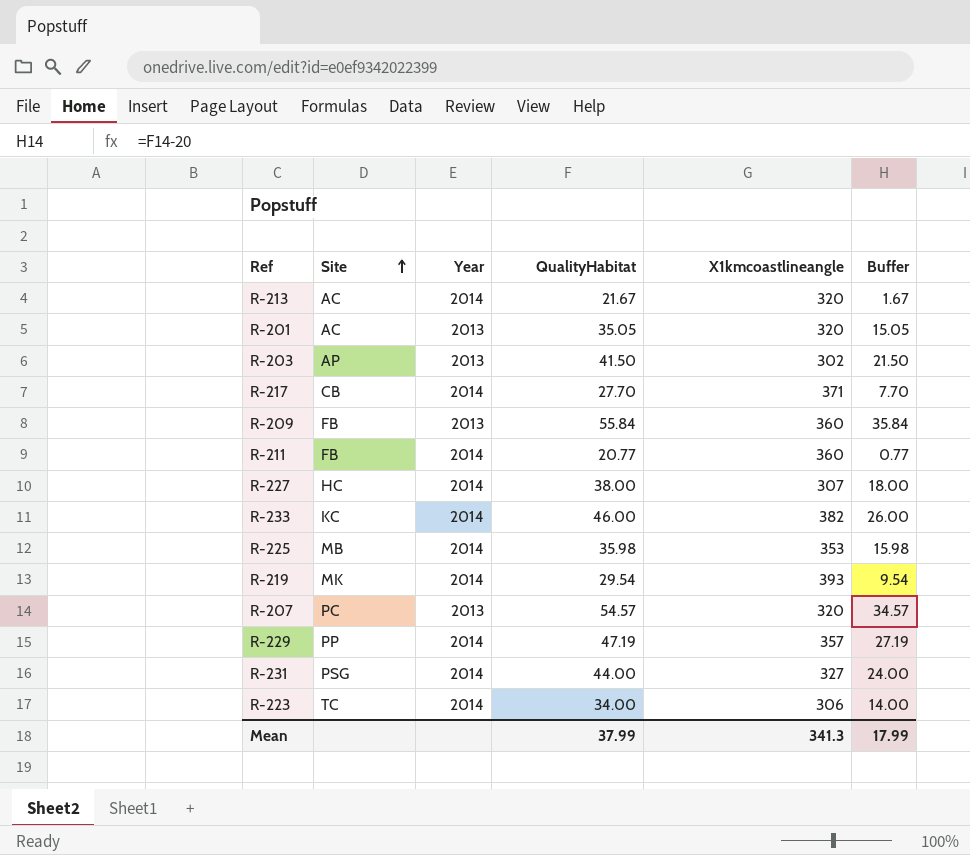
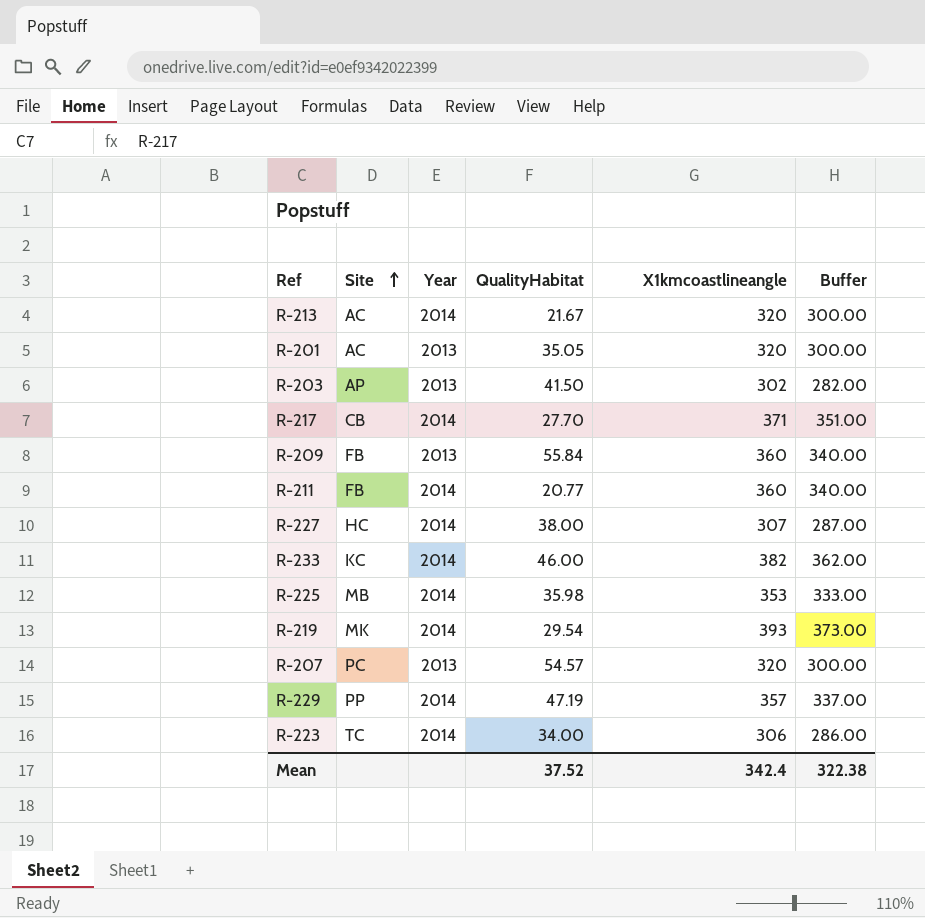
column Buffer | formula: [QualityHabitat] - 20 -> [X1kmcoastlineangle] - 20
row R-231: PSG | 2014 | 44.00 | 327 | 24.00 -> none
Mean | QualityHabitat: 37.99 -> 37.52
Mean | X1kmcoastlineangle: 341.3 -> 342.4
Mean | Buffer: 17.99 -> 322.38

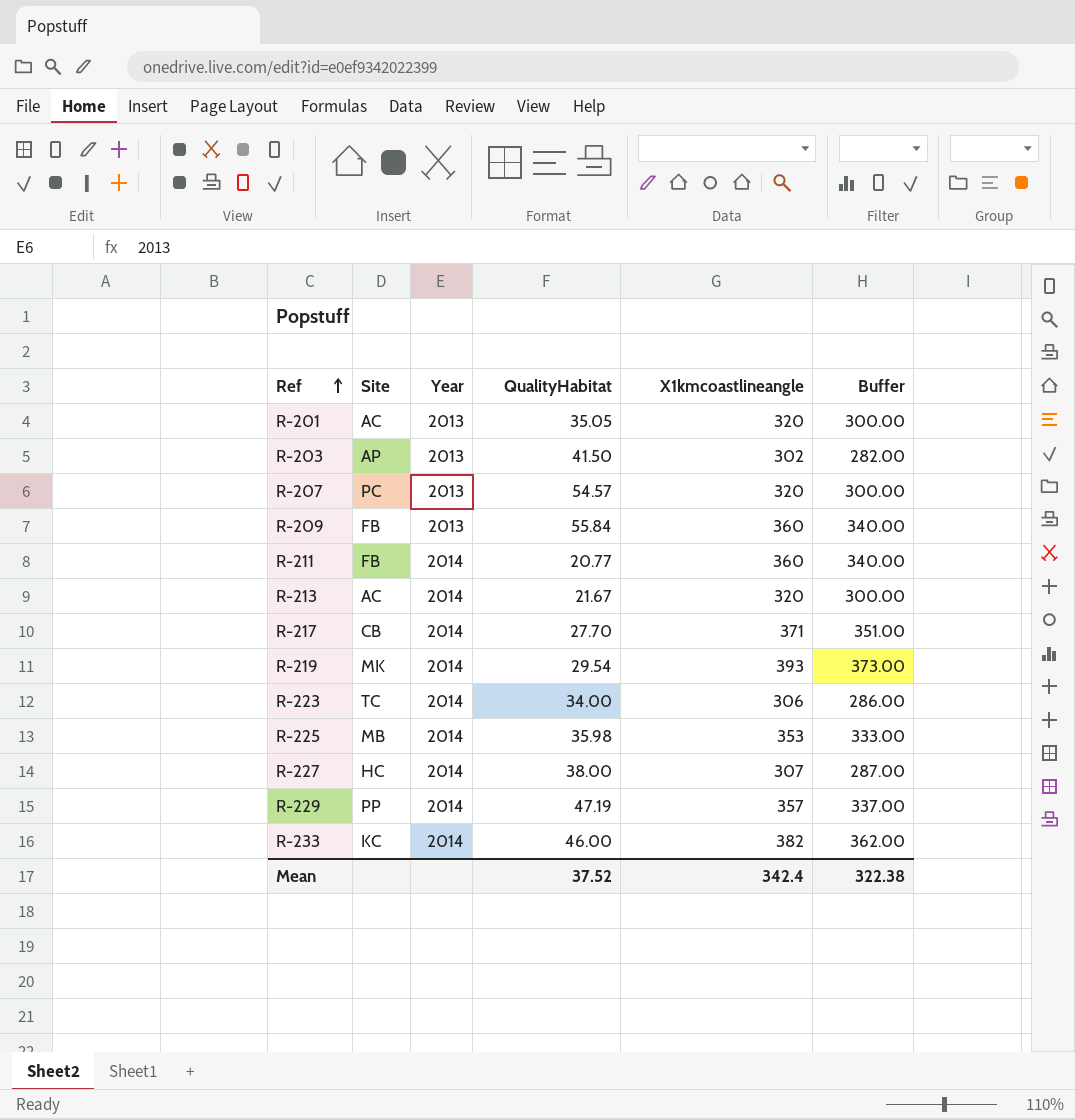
row order: Site ascending -> Ref ascending

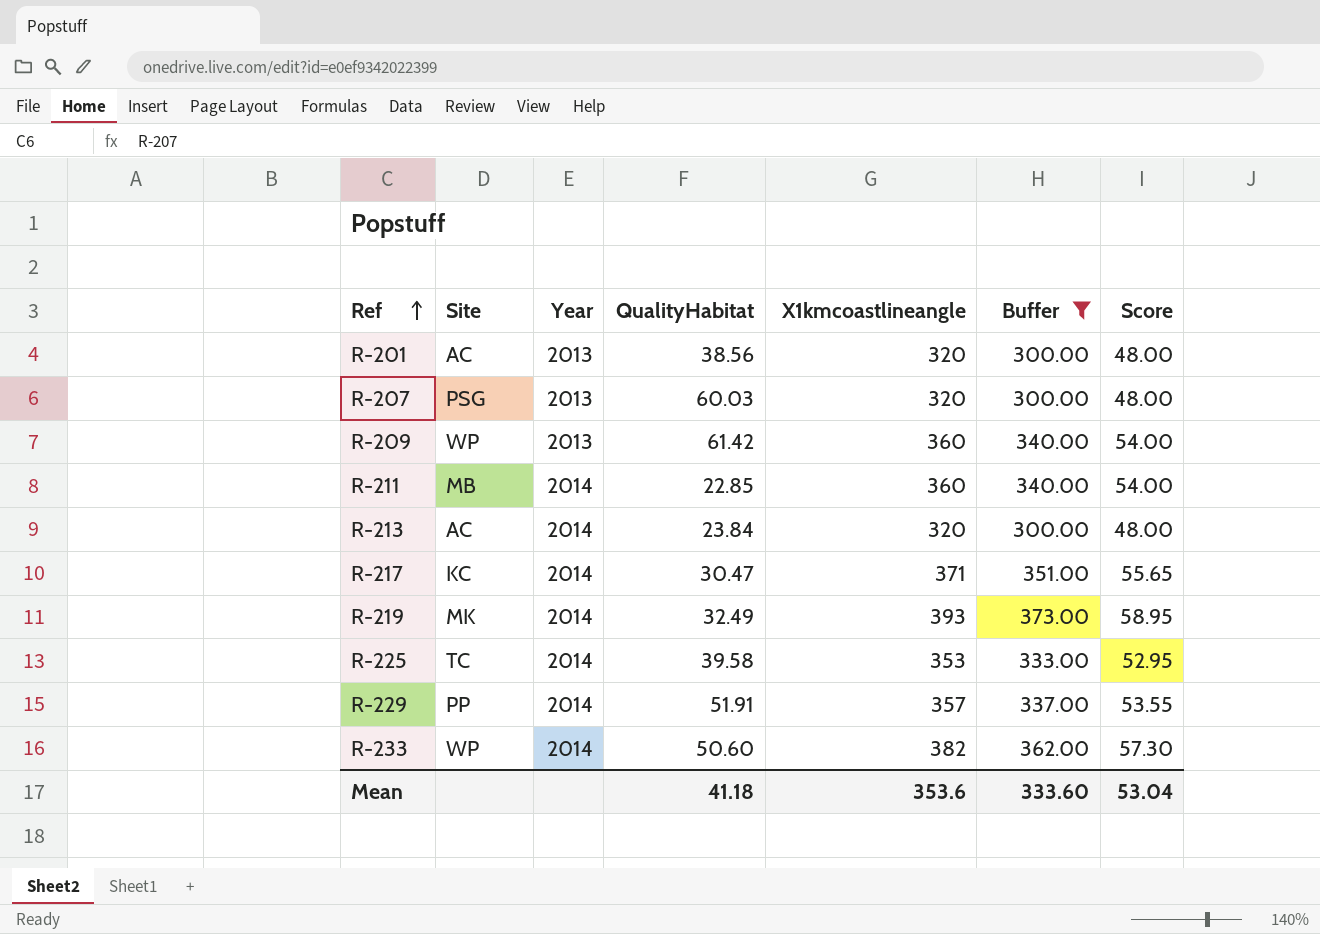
filter: none -> Buffer >= 300.00
column Score | formula: none -> [X1kmcoastlineangle] * 0.15
R-201 | QualityHabitat: 35.05 -> 38.56
R-207 | Site: PC -> PSG
R-207 | QualityHabitat: 54.57 -> 60.03
R-209 | Site: FB -> WP
R-209 | QualityHabitat: 55.84 -> 61.42
R-211 | Site: FB -> MB
R-211 | QualityHabitat: 20.77 -> 22.85
R-213 | QualityHabitat: 21.67 -> 23.84
R-217 | Site: CB -> KC
R-217 | QualityHabitat: 27.70 -> 30.47
R-219 | QualityHabitat: 29.54 -> 32.49
R-225 | Site: MB -> TC
R-225 | QualityHabitat: 35.98 -> 39.58
R-229 | QualityHabitat: 47.19 -> 51.91
R-233 | Site: KC -> WP
R-233 | QualityHabitat: 46.00 -> 50.60
Mean | QualityHabitat: 37.52 -> 41.18
Mean | X1kmcoastlineangle: 342.4 -> 353.6
Mean | Buffer: 322.38 -> 333.60

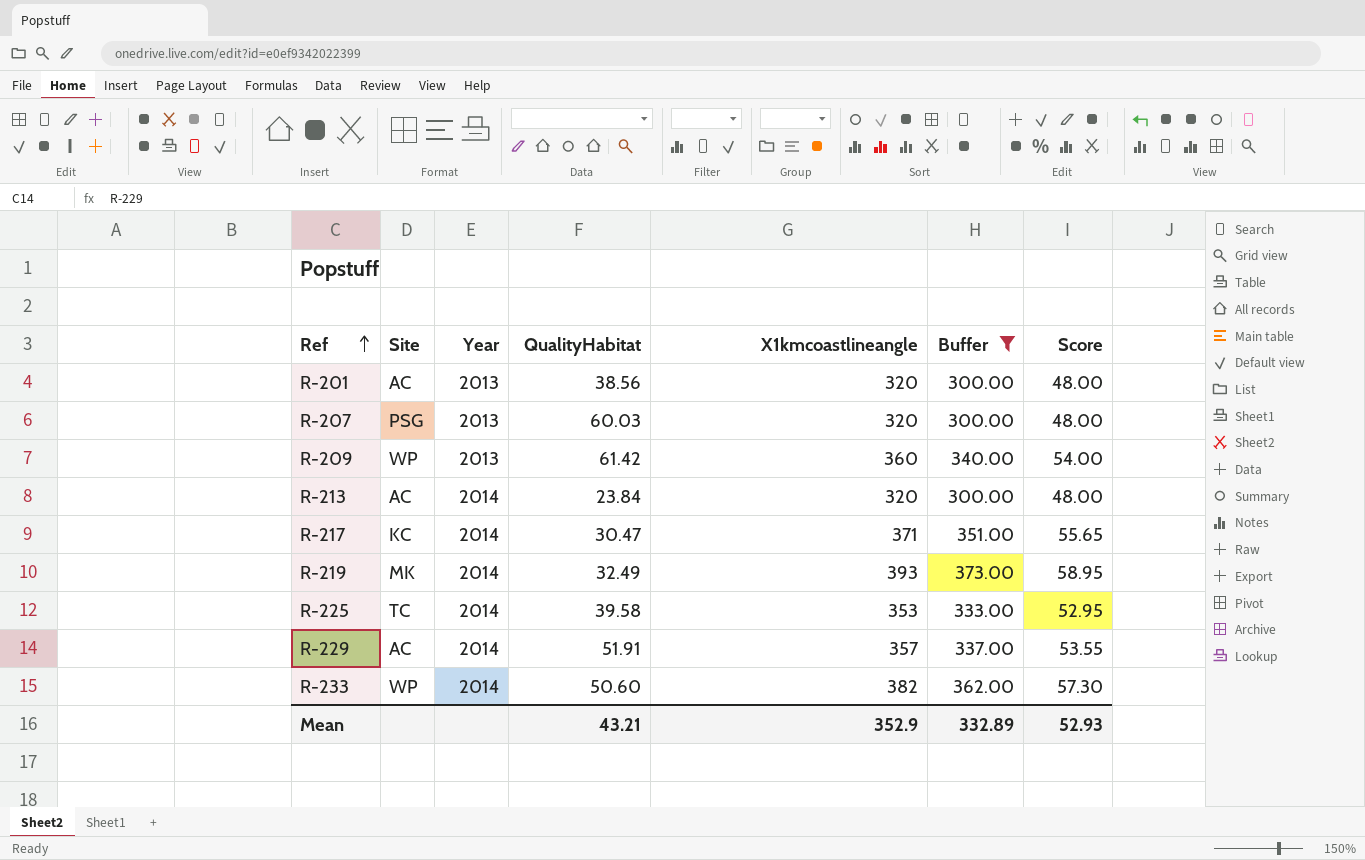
row R-211: MB | 2014 | 22.85 | 360 | 340.00 | 54.00 -> none
R-229 | Site: PP -> AC
Mean | QualityHabitat: 41.18 -> 43.21
Mean | X1kmcoastlineangle: 353.6 -> 352.9
Mean | Buffer: 333.60 -> 332.89
Mean | Score: 53.04 -> 52.93

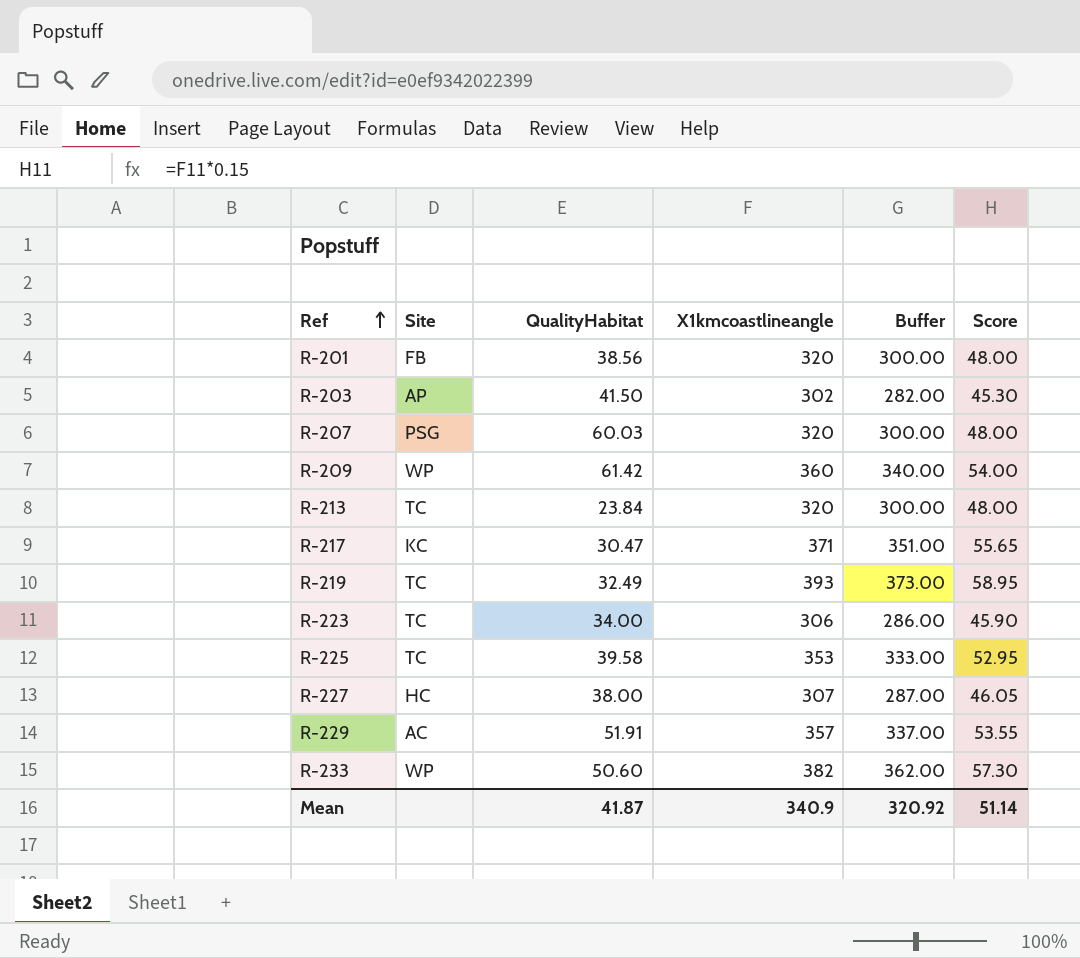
filter: Buffer >= 300.00 -> none
column Year | position: 3 -> none
R-201 | Site: AC -> FB
R-213 | Site: AC -> TC
R-219 | Site: MK -> TC
Mean | QualityHabitat: 43.21 -> 41.87
Mean | X1kmcoastlineangle: 352.9 -> 340.9
Mean | Buffer: 332.89 -> 320.92
Mean | Score: 52.93 -> 51.14

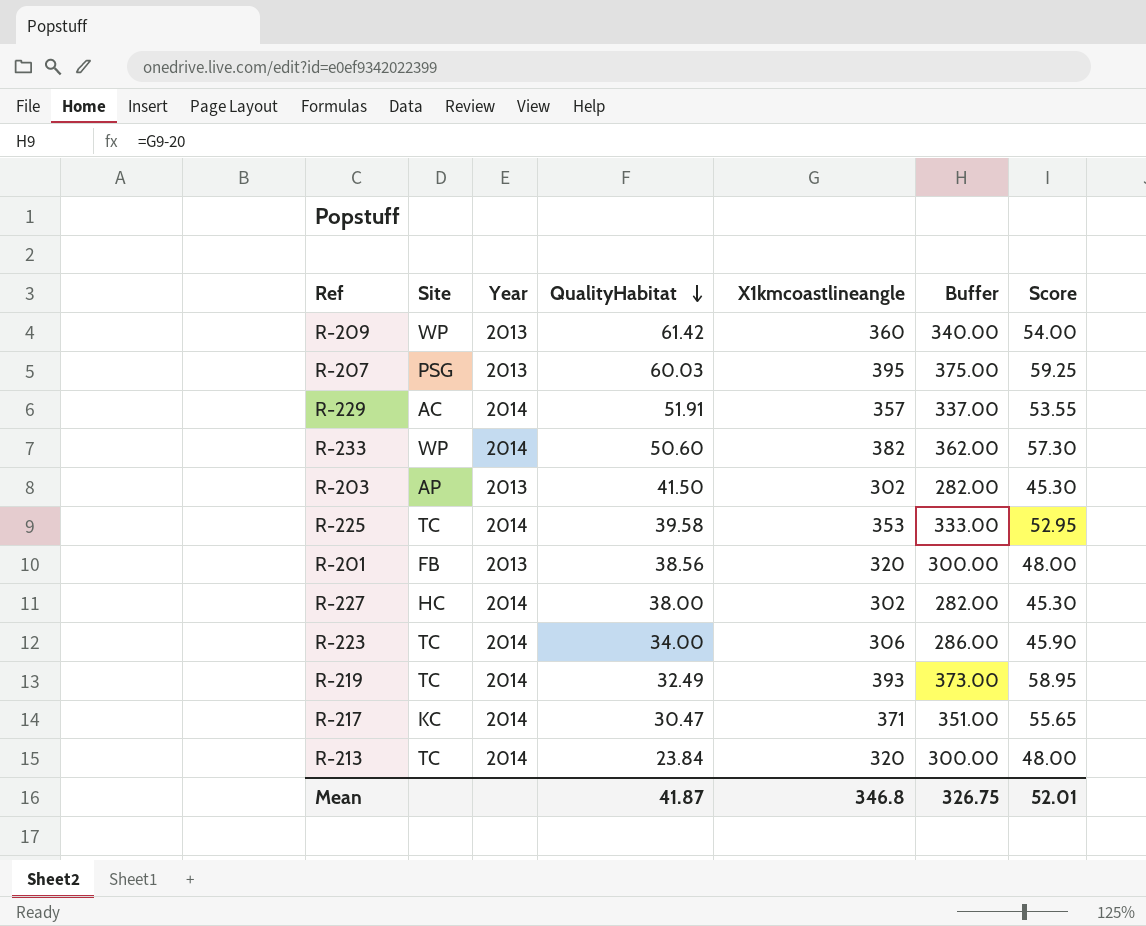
row order: Ref ascending -> QualityHabitat descending
column Year | position: none -> 3
R-207 | X1kmcoastlineangle: 320 -> 395
R-207 | Buffer: 300.00 -> 375.00
R-207 | Score: 48.00 -> 59.25
R-227 | X1kmcoastlineangle: 307 -> 302
R-227 | Buffer: 287.00 -> 282.00
R-227 | Score: 46.05 -> 45.30
Mean | X1kmcoastlineangle: 340.9 -> 346.8
Mean | Buffer: 320.92 -> 326.75
Mean | Score: 51.14 -> 52.01

